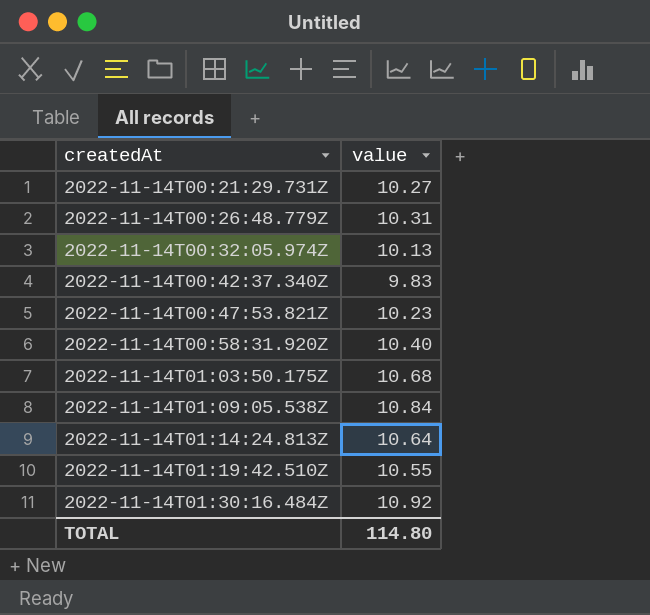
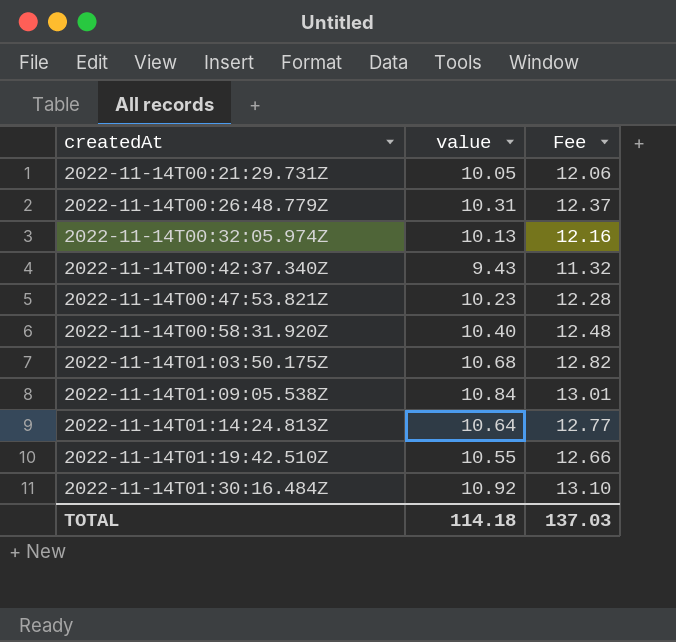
column Fee | formula: none -> [value] * 1.2
2022-11-14T00:21:29.731Z | value: 10.27 -> 10.05
2022-11-14T00:42:37.340Z | value: 9.83 -> 9.43
TOTAL | value: 114.80 -> 114.18

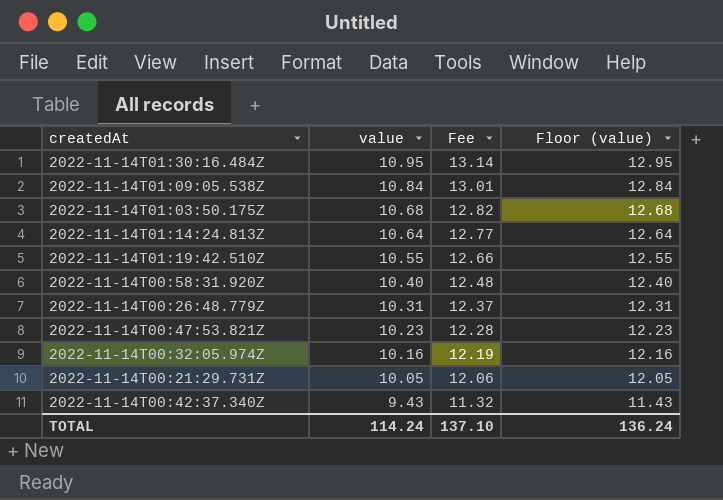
row order: createdAt ascending -> value descending
column Floor (value) | formula: none -> [value] + 2
2022-11-14T01:30:16.484Z | value: 10.92 -> 10.95
2022-11-14T01:30:16.484Z | Fee: 13.10 -> 13.14
2022-11-14T00:32:05.974Z | value: 10.13 -> 10.16
2022-11-14T00:32:05.974Z | Fee: 12.16 -> 12.19
TOTAL | value: 114.18 -> 114.24
TOTAL | Fee: 137.03 -> 137.10

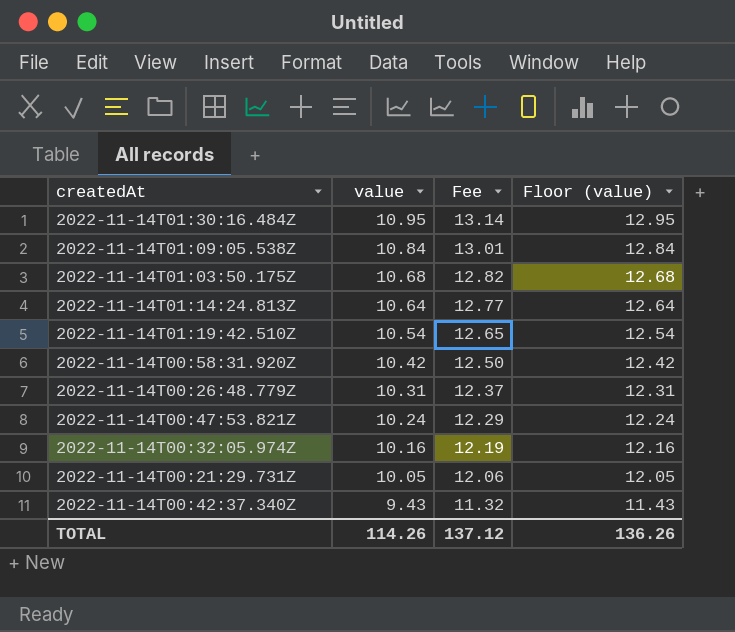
2022-11-14T01:19:42.510Z | value: 10.55 -> 10.54
2022-11-14T01:19:42.510Z | Fee: 12.66 -> 12.65
2022-11-14T01:19:42.510Z | Floor (value): 12.55 -> 12.54
2022-11-14T00:58:31.920Z | value: 10.40 -> 10.42
2022-11-14T00:58:31.920Z | Fee: 12.48 -> 12.50
2022-11-14T00:58:31.920Z | Floor (value): 12.40 -> 12.42
2022-11-14T00:47:53.821Z | value: 10.23 -> 10.24
2022-11-14T00:47:53.821Z | Fee: 12.28 -> 12.29
2022-11-14T00:47:53.821Z | Floor (value): 12.23 -> 12.24
TOTAL | value: 114.24 -> 114.26
TOTAL | Fee: 137.10 -> 137.12
TOTAL | Floor (value): 136.24 -> 136.26

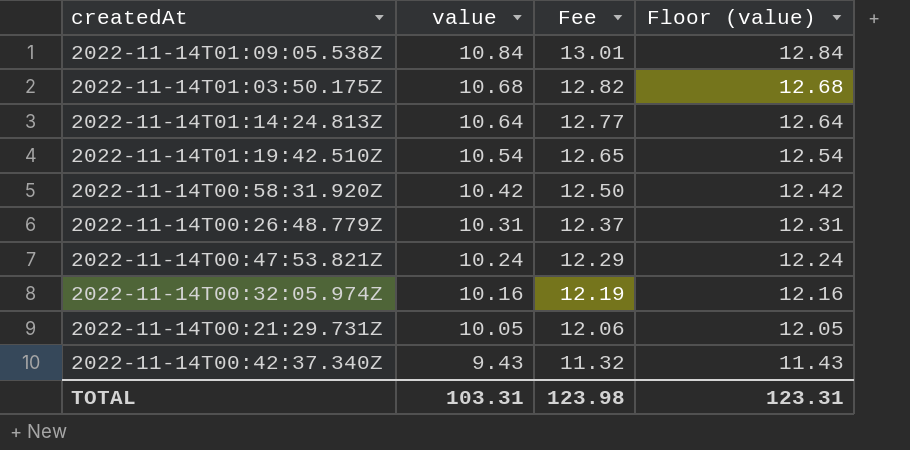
row 2022-11-14T01:30:16.484Z: 10.95 | 13.14 | 12.95 -> none
TOTAL | value: 114.26 -> 103.31
TOTAL | Fee: 137.12 -> 123.98
TOTAL | Floor (value): 136.26 -> 123.31

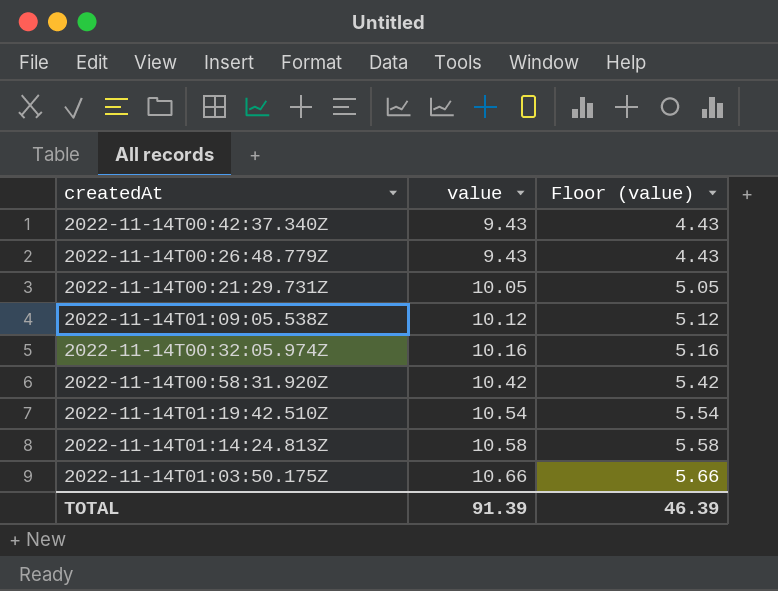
row order: value descending -> value ascending
column Fee | formula: [value] * 1.2 -> none
column Floor (value) | formula: [value] + 2 -> [value] - 5
row 2022-11-14T00:47:53.821Z: 10.24 | 12.29 | 12.24 -> none
2022-11-14T00:26:48.779Z | value: 10.31 -> 9.43
2022-11-14T01:09:05.538Z | value: 10.84 -> 10.12
2022-11-14T01:14:24.813Z | value: 10.64 -> 10.58
2022-11-14T01:03:50.175Z | value: 10.68 -> 10.66
TOTAL | value: 103.31 -> 91.39
TOTAL | Floor (value): 123.31 -> 46.39

